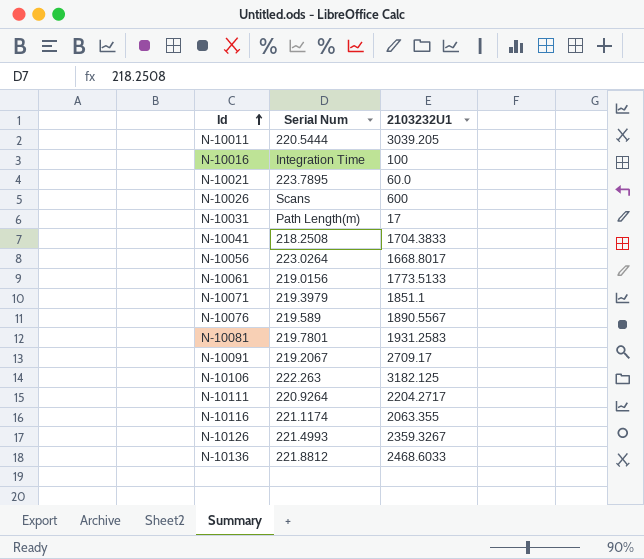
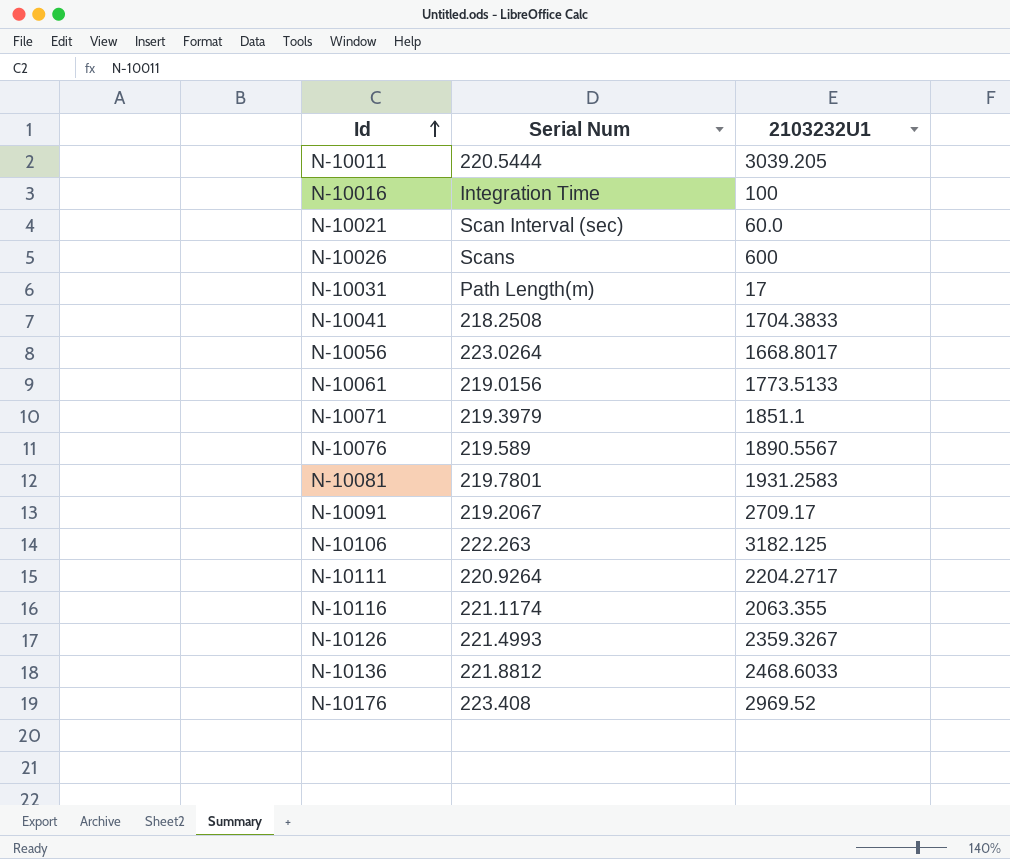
N-10021 | Serial Num: 223.7895 -> Scan Interval (sec)
row N-10176: none -> 223.408 | 2969.52

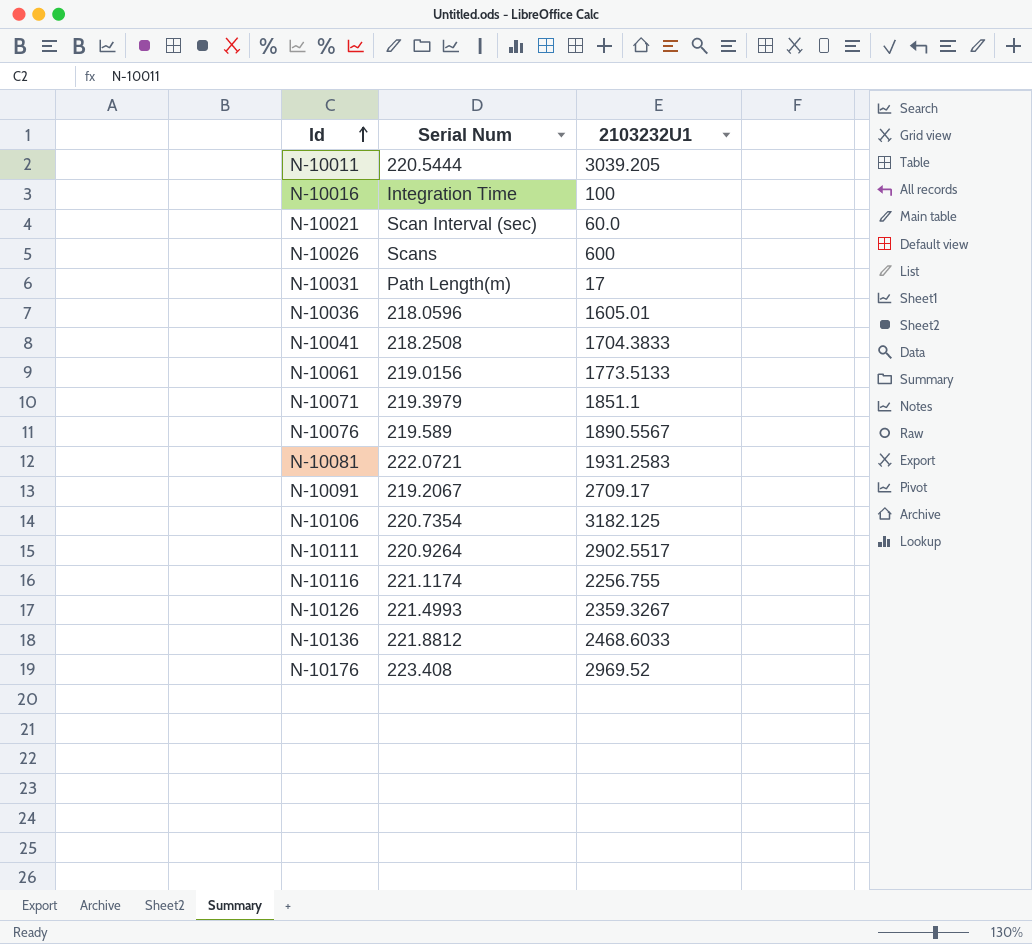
row N-10056: 223.0264 | 1668.8017 -> none
row N-10036: none -> 218.0596 | 1605.01
N-10081 | Serial Num: 219.7801 -> 222.0721
N-10106 | Serial Num: 222.263 -> 220.7354
N-10111 | 2103232U1: 2204.2717 -> 2902.5517
N-10116 | 2103232U1: 2063.355 -> 2256.755

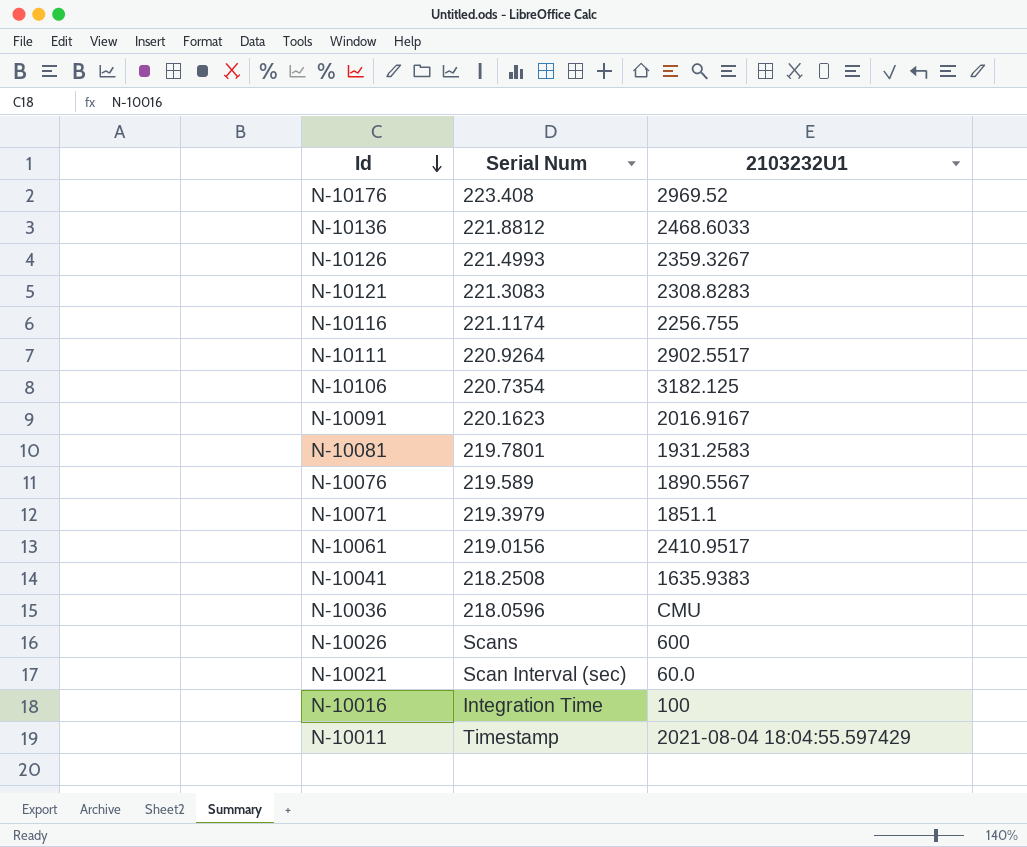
row order: Id ascending -> Id descending
row N-10031: Path Length(m) | 17 -> none
row N-10121: none -> 221.3083 | 2308.8283
N-10091 | Serial Num: 219.2067 -> 220.1623
N-10091 | 2103232U1: 2709.17 -> 2016.9167
N-10081 | Serial Num: 222.0721 -> 219.7801
N-10061 | 2103232U1: 1773.5133 -> 2410.9517
N-10041 | 2103232U1: 1704.3833 -> 1635.9383
N-10036 | 2103232U1: 1605.01 -> CMU
N-10011 | Serial Num: 220.5444 -> Timestamp
N-10011 | 2103232U1: 3039.205 -> 2021-08-04 18:04:55.597429

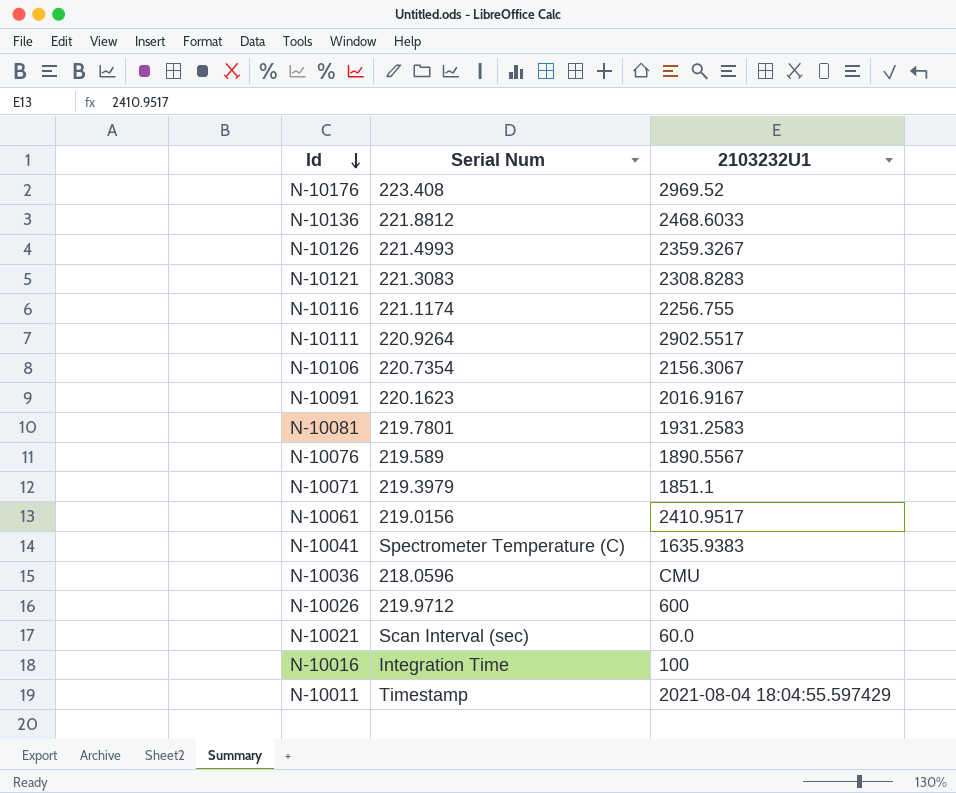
N-10106 | 2103232U1: 3182.125 -> 2156.3067
N-10041 | Serial Num: 218.2508 -> Spectrometer Temperature (C)
N-10026 | Serial Num: Scans -> 219.9712

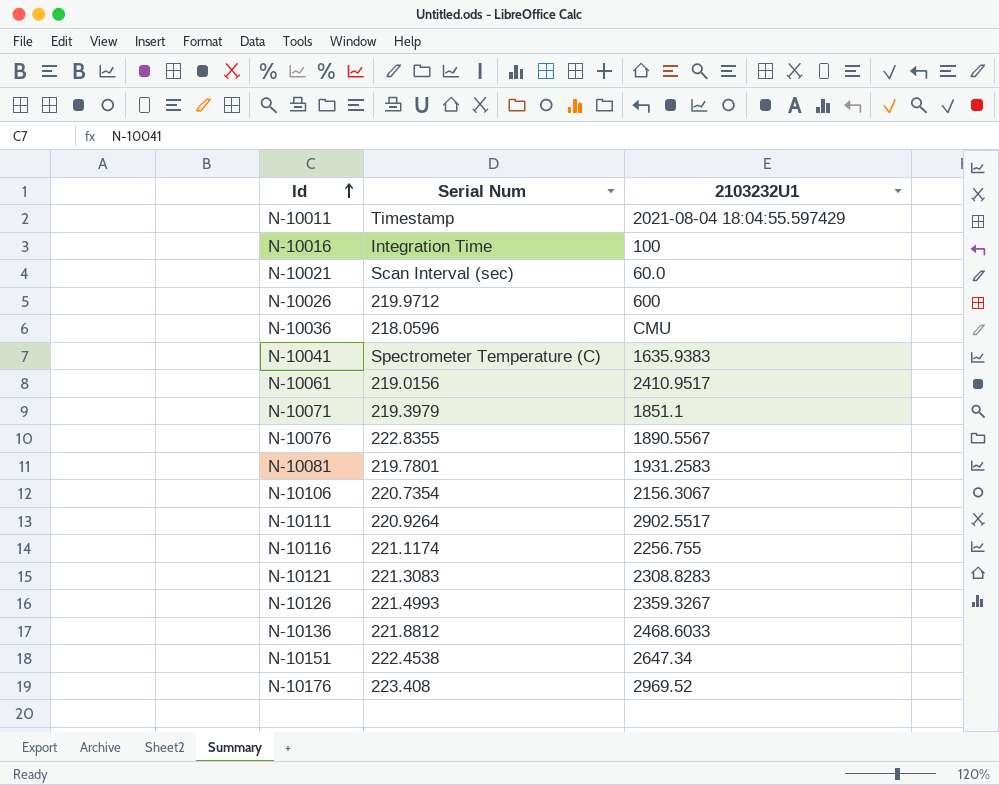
row order: Id descending -> Id ascending
row N-10091: 220.1623 | 2016.9167 -> none
N-10076 | Serial Num: 219.589 -> 222.8355
row N-10151: none -> 222.4538 | 2647.34

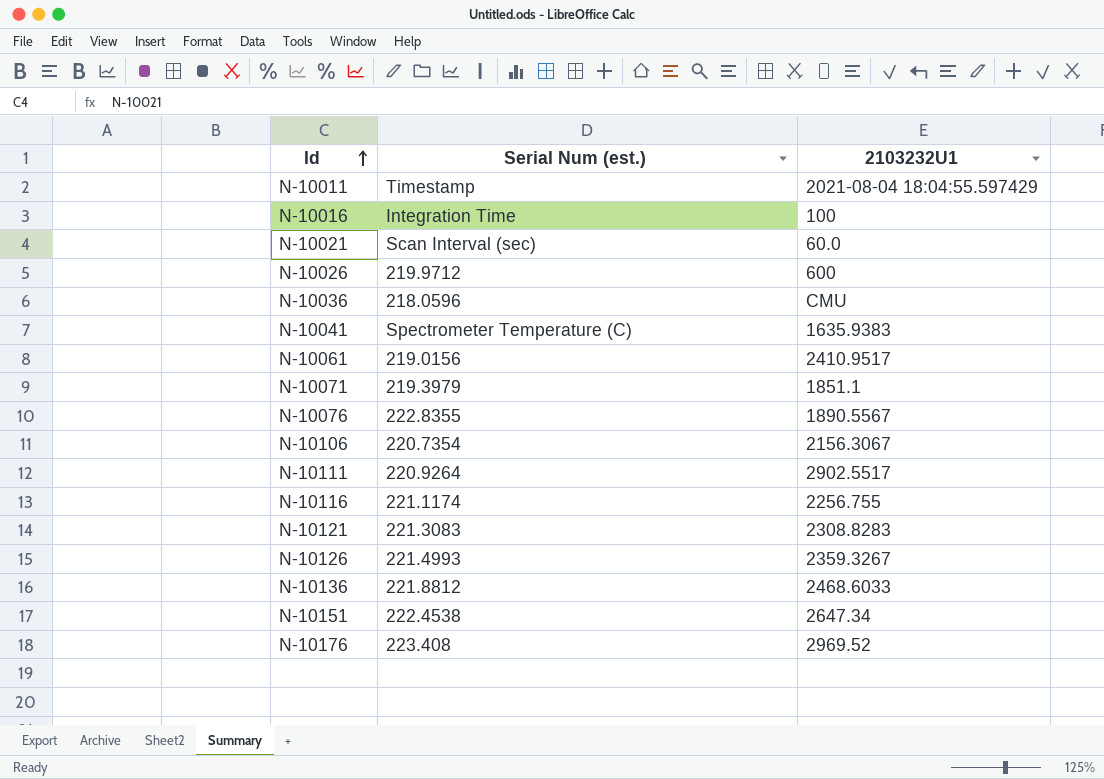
column name: Serial Num -> Serial Num (est.)
row N-10081: 219.7801 | 1931.2583 -> none

